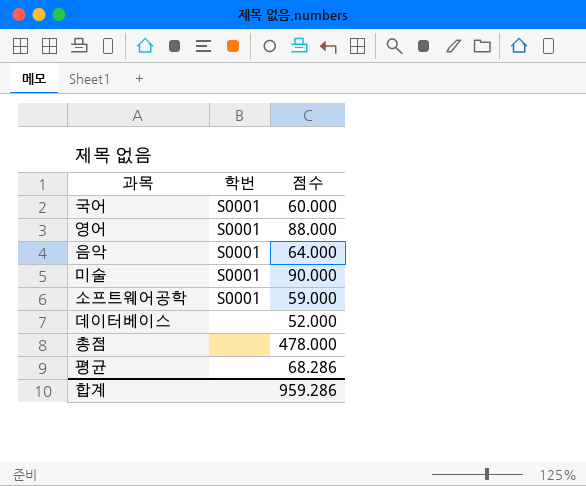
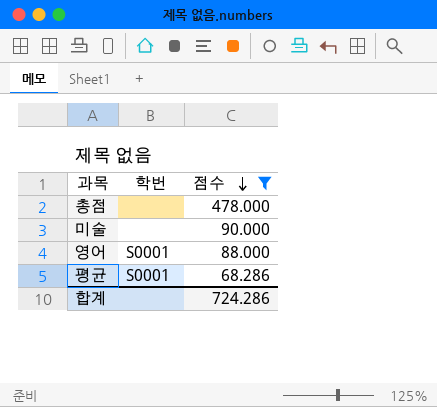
filter: none -> 점수 >= 68.286
row order: none -> 점수 descending
미술 | 학번: S0001 -> none
평균 | 학번: none -> S0001
합계 | 점수: 959.286 -> 724.286

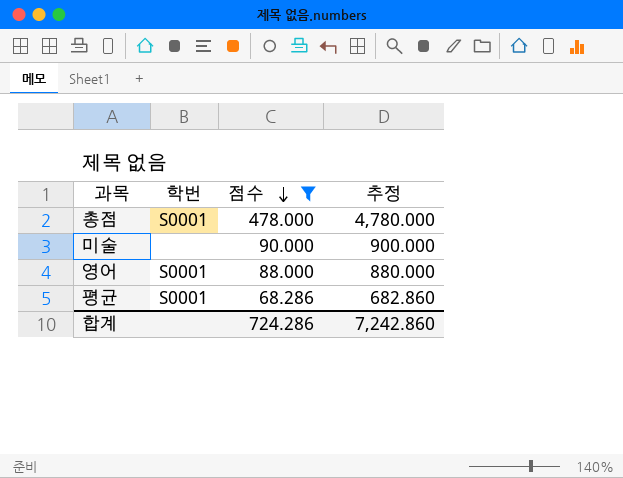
column 추정 | formula: none -> [점수] * 10
총점 | 학번: none -> S0001

